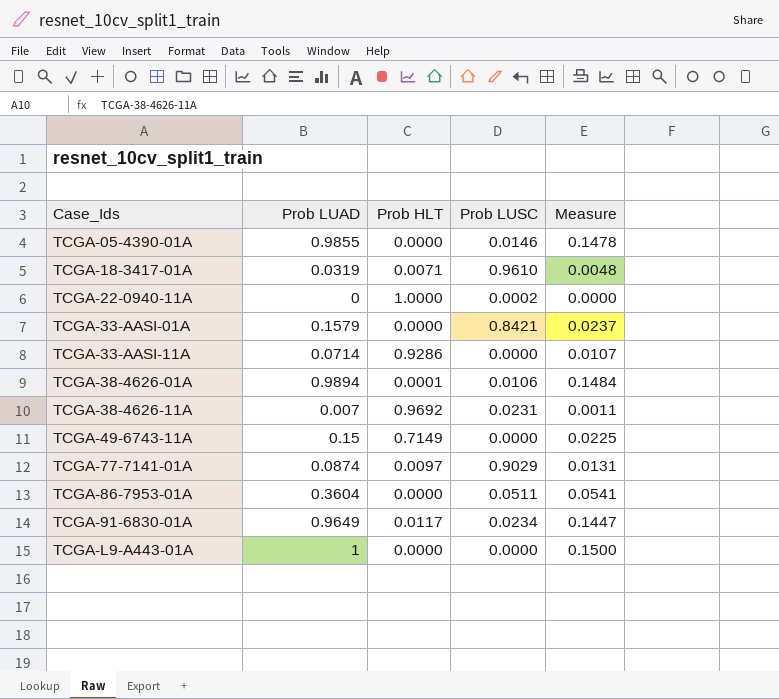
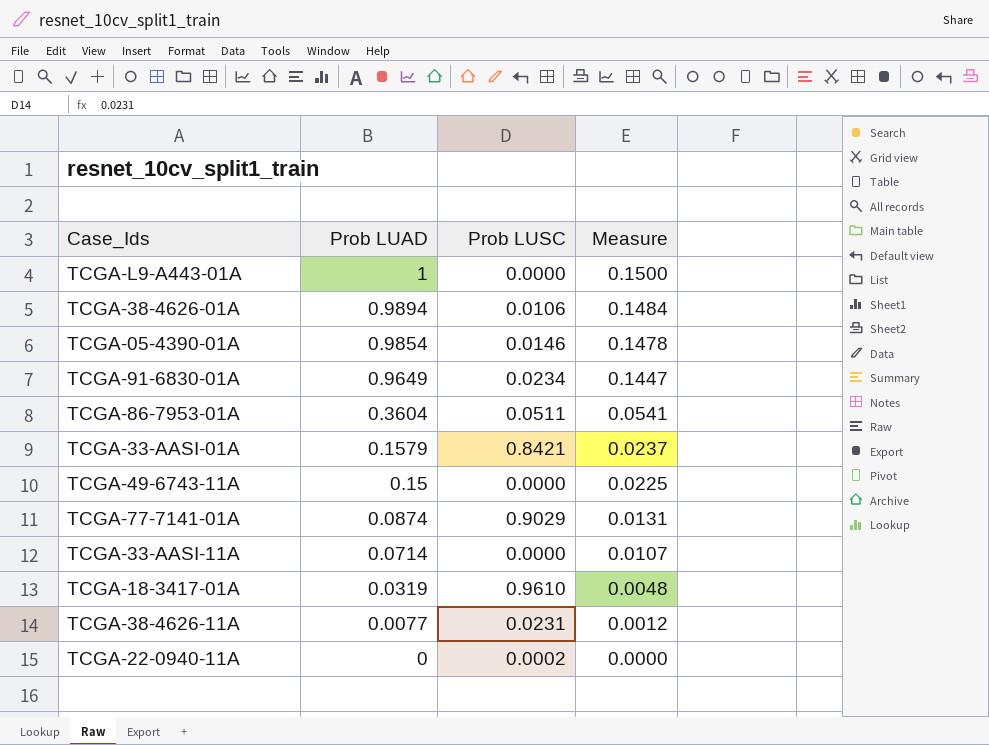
row order: Case_Ids ascending -> Prob LUAD descending
column Prob HLT | position: 3 -> none
TCGA-05-4390-01A | Prob LUAD: 0.9855 -> 0.9854
TCGA-38-4626-11A | Prob LUAD: 0.007 -> 0.0077
TCGA-38-4626-11A | Measure: 0.0011 -> 0.0012

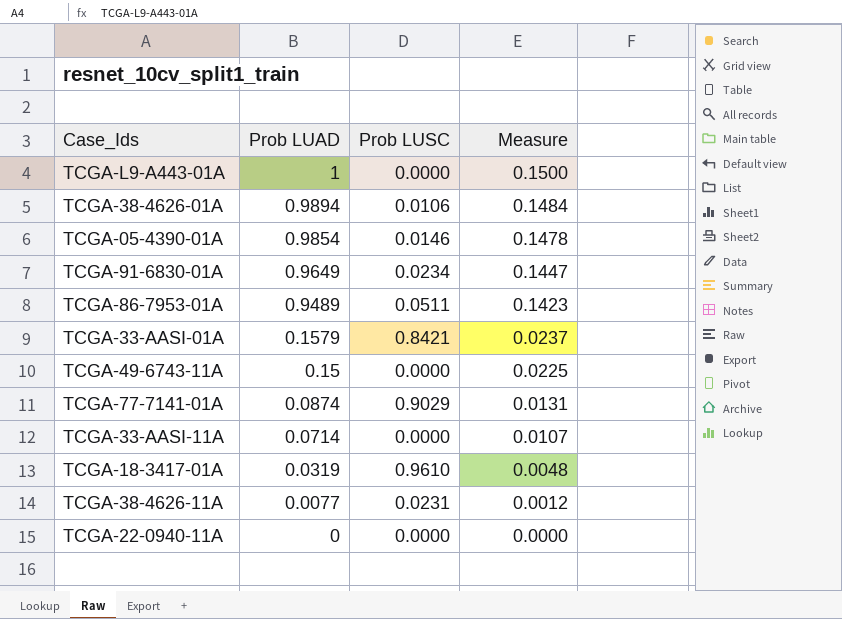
TCGA-86-7953-01A | Prob LUAD: 0.3604 -> 0.9489
TCGA-86-7953-01A | Measure: 0.0541 -> 0.1423
TCGA-22-0940-11A | Prob LUSC: 0.0002 -> 0.0000

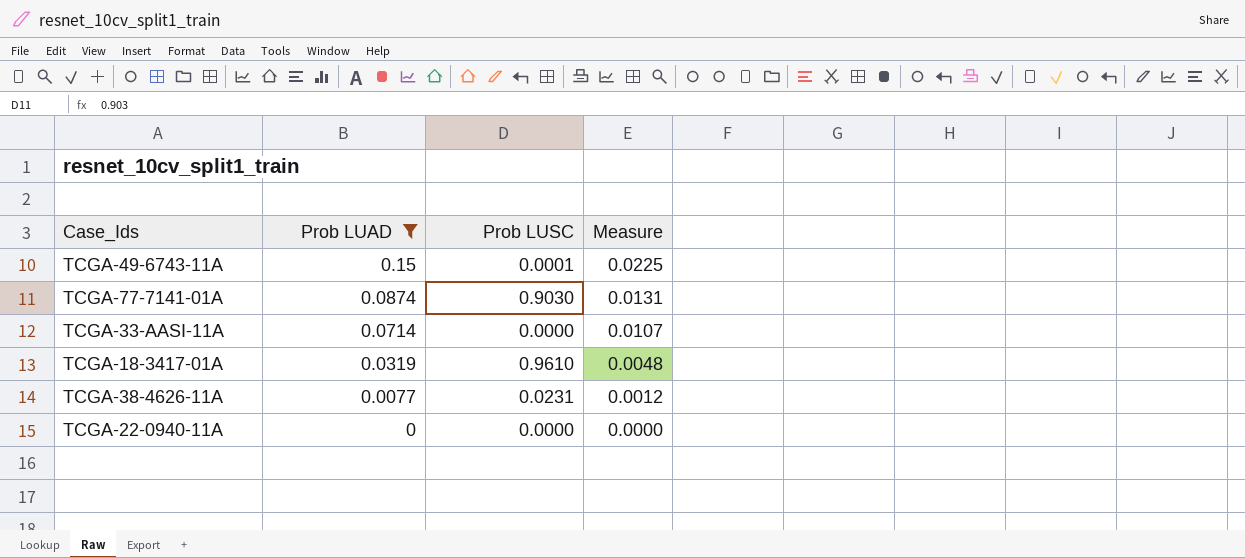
filter: none -> Prob LUAD <= 0.15
TCGA-49-6743-11A | Prob LUSC: 0.0000 -> 0.0001
TCGA-77-7141-01A | Prob LUSC: 0.9029 -> 0.9030

